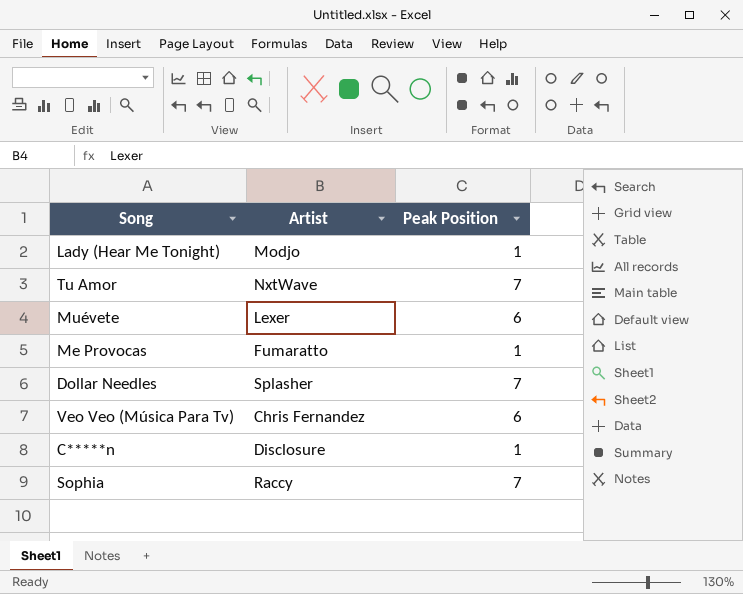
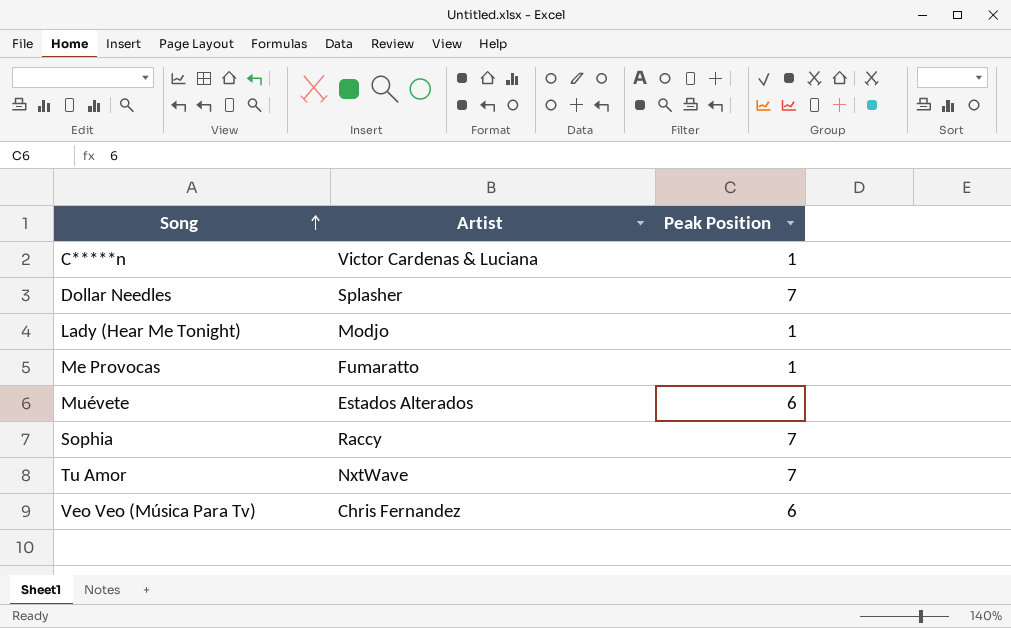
row order: none -> Song ascending
C*****n | Artist: Disclosure -> Victor Cardenas & Luciana
Muévete | Artist: Lexer -> Estados Alterados

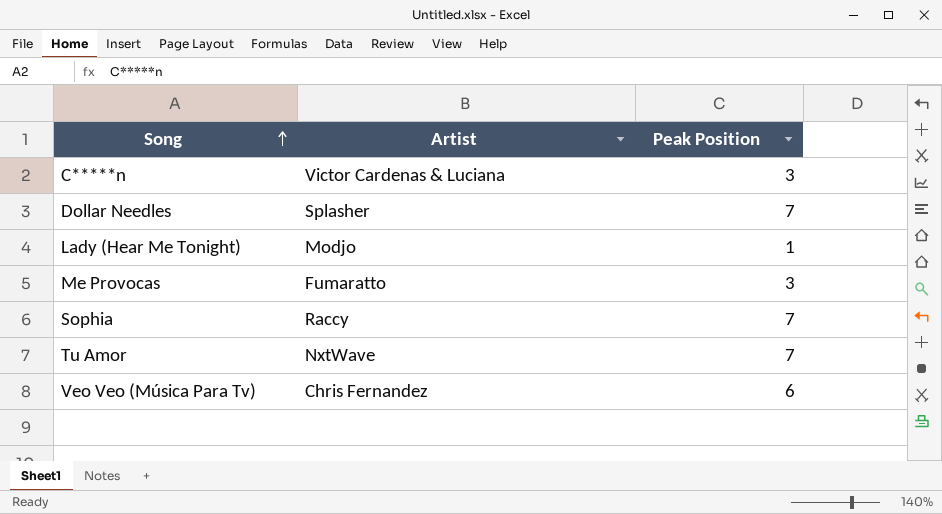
row Muévete: Estados Alterados | 6 -> none
C*****n | Peak Position: 1 -> 3
Me Provocas | Peak Position: 1 -> 3

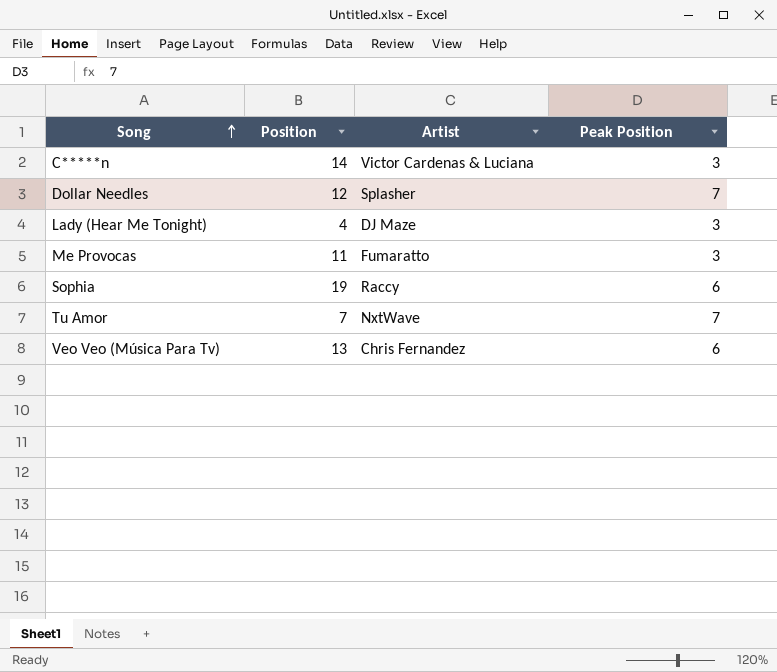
column Position | position: none -> 2
Lady (Hear Me Tonight) | Artist: Modjo -> DJ Maze
Lady (Hear Me Tonight) | Peak Position: 1 -> 3
Sophia | Peak Position: 7 -> 6

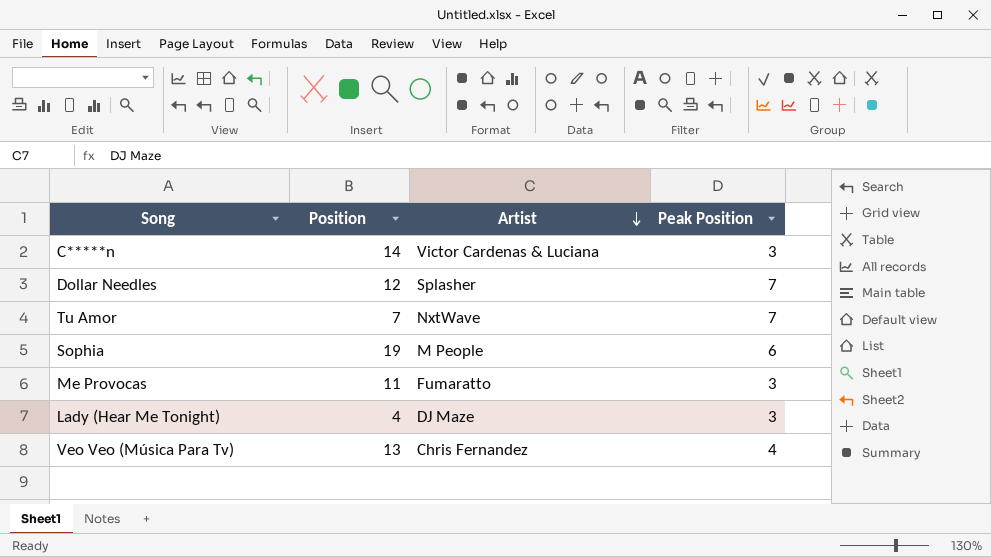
row order: Song ascending -> Artist descending
Sophia | Artist: Raccy -> M People
Veo Veo (Música Para Tv) | Peak Position: 6 -> 4

